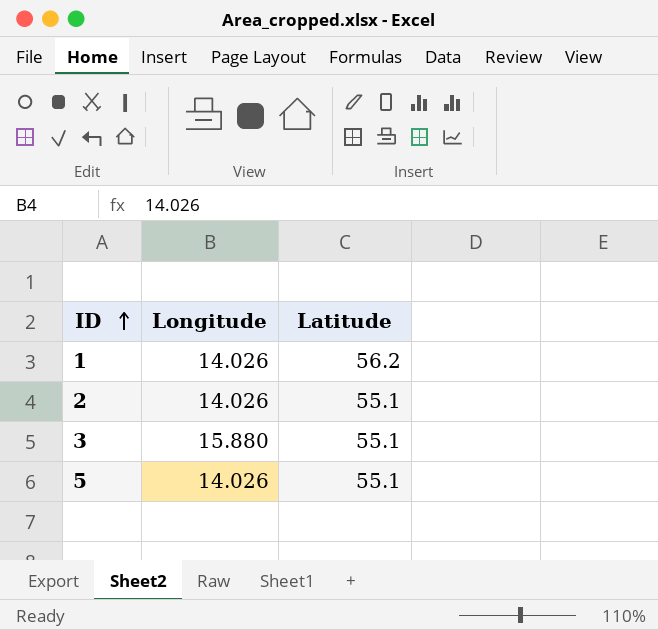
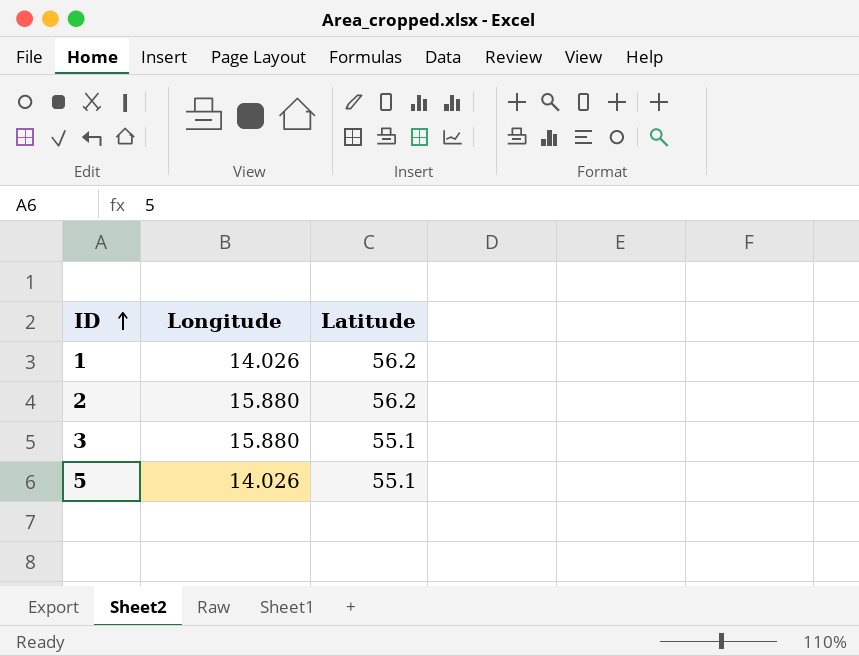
2 | Longitude: 14.026 -> 15.880
2 | Latitude: 55.1 -> 56.2

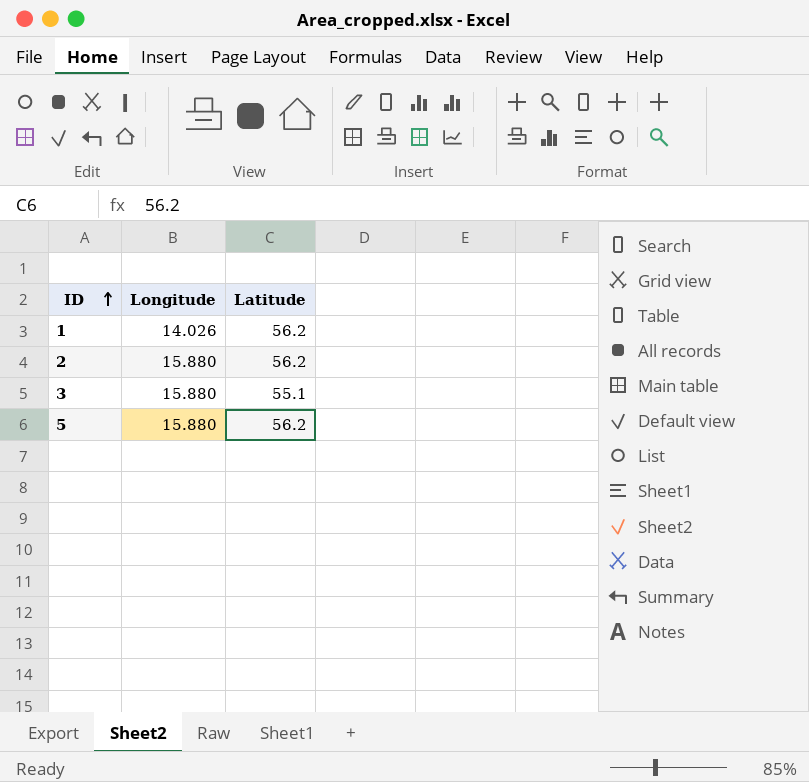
5 | Longitude: 14.026 -> 15.880
5 | Latitude: 55.1 -> 56.2

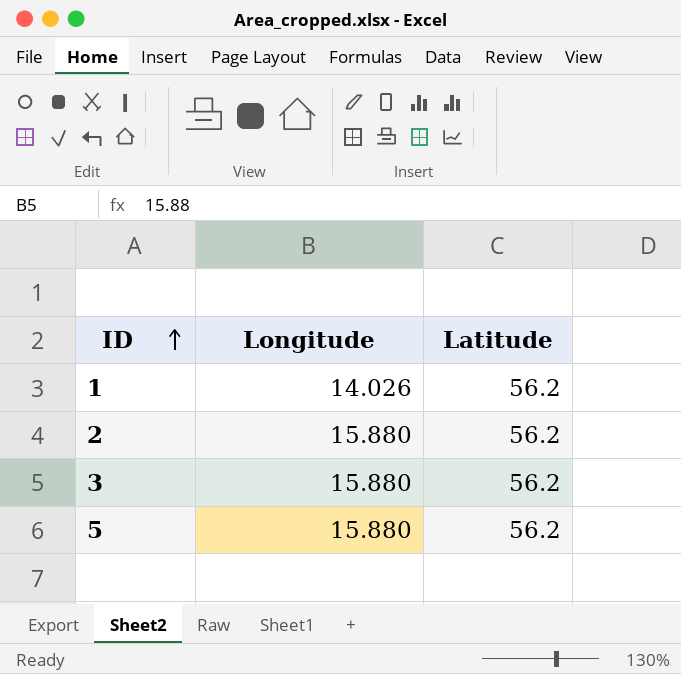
3 | Latitude: 55.1 -> 56.2

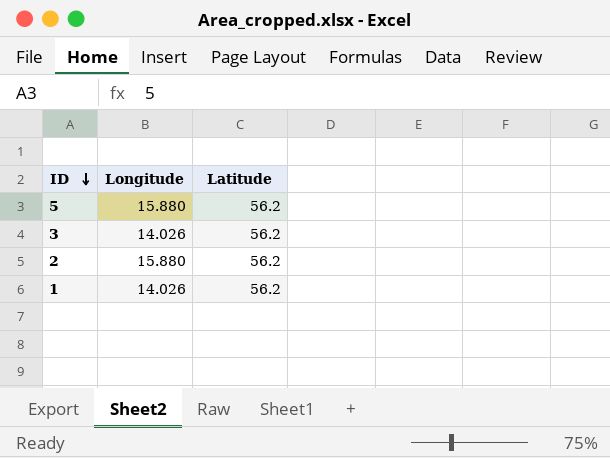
row order: ID ascending -> ID descending
3 | Longitude: 15.880 -> 14.026

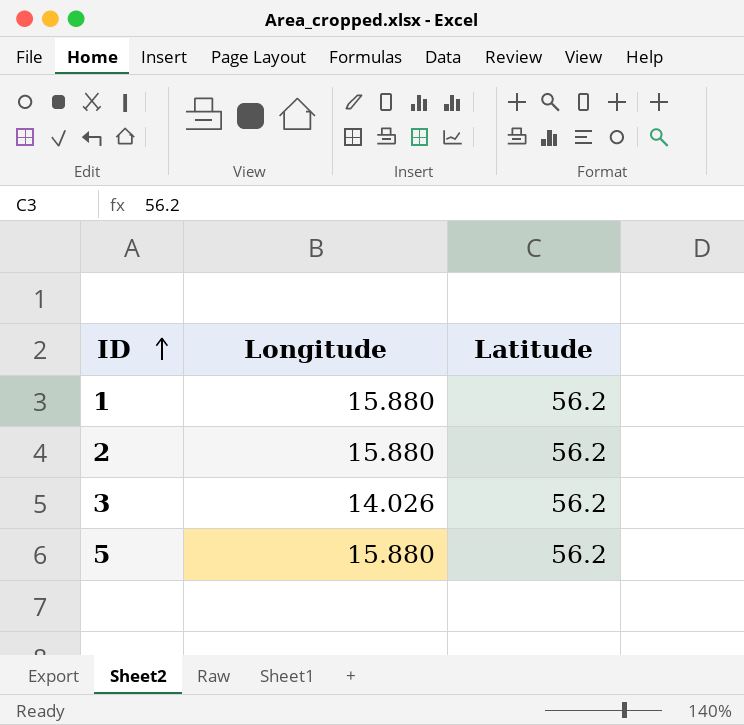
row order: ID descending -> ID ascending
1 | Longitude: 14.026 -> 15.880

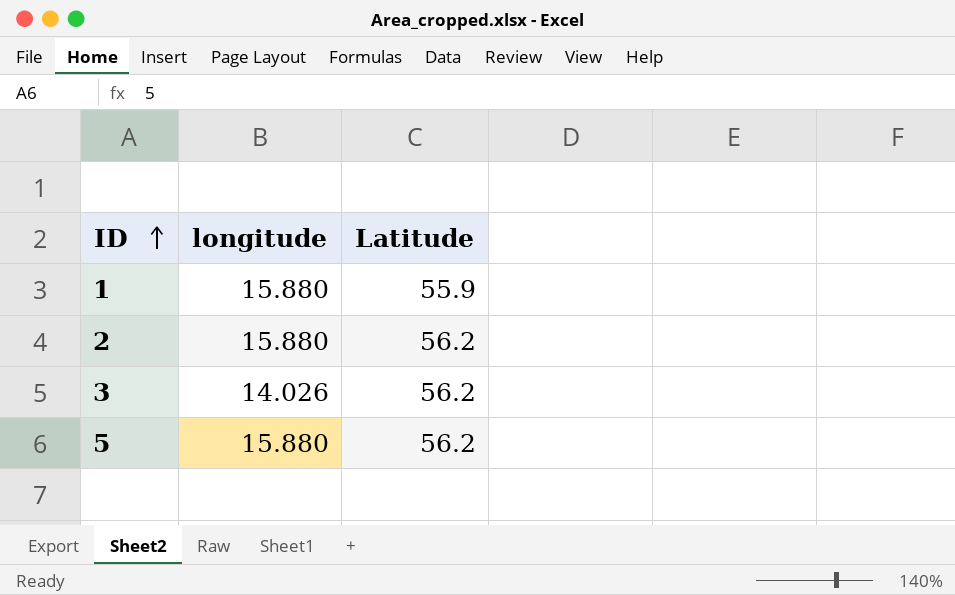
column name: Longitude -> longitude
1 | Latitude: 56.2 -> 55.9

